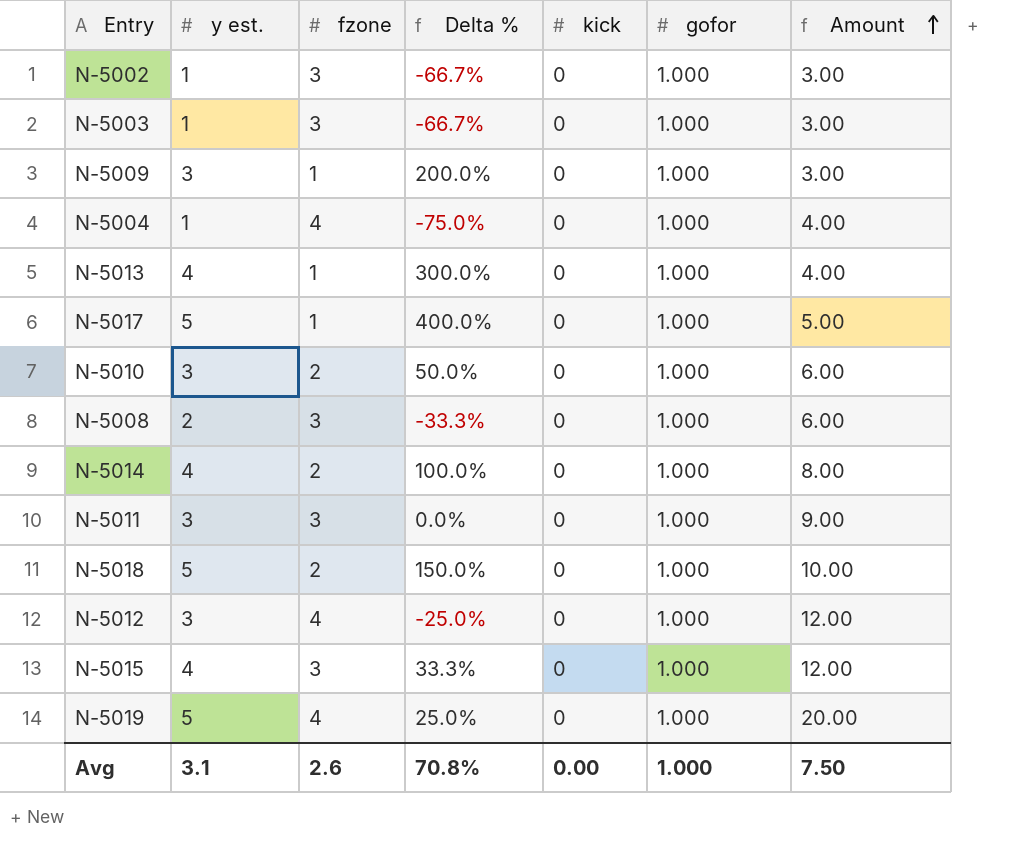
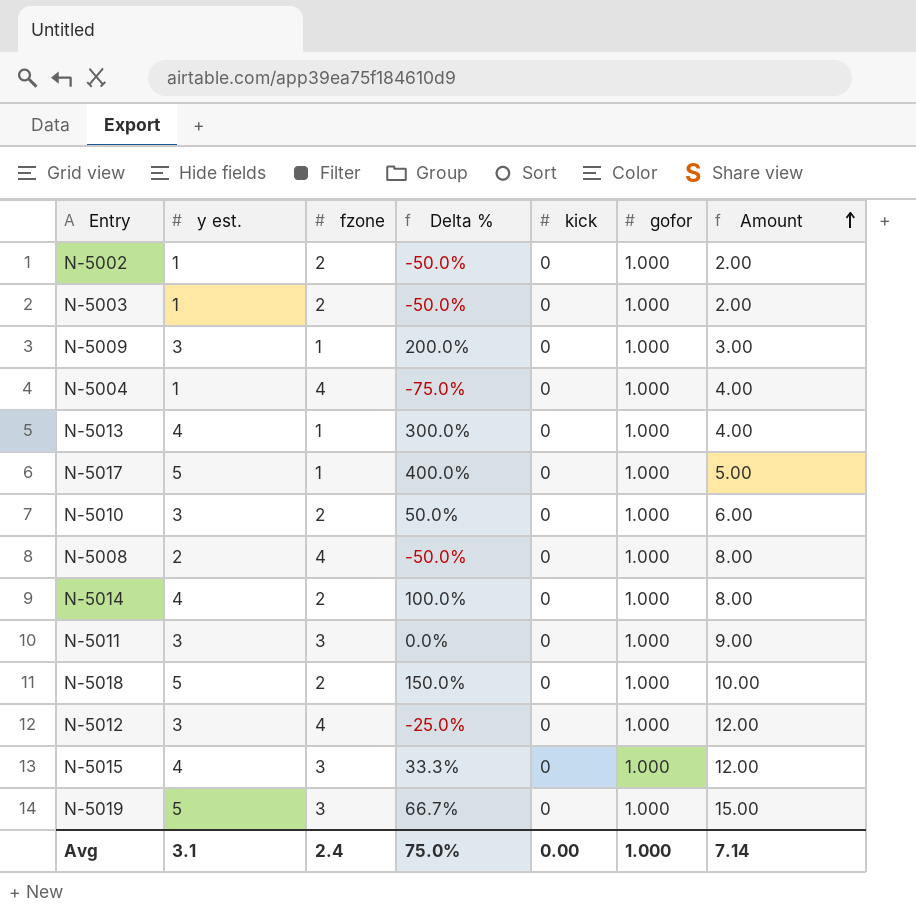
N-5002 | fzone: 3 -> 2
N-5002 | Delta %: -66.7% -> -50.0%
N-5002 | Amount: 3.00 -> 2.00
N-5003 | fzone: 3 -> 2
N-5003 | Delta %: -66.7% -> -50.0%
N-5003 | Amount: 3.00 -> 2.00
N-5008 | fzone: 3 -> 4
N-5008 | Delta %: -33.3% -> -50.0%
N-5008 | Amount: 6.00 -> 8.00
N-5019 | fzone: 4 -> 3
N-5019 | Delta %: 25.0% -> 66.7%
N-5019 | Amount: 20.00 -> 15.00
Avg | fzone: 2.6 -> 2.4
Avg | Delta %: 70.8% -> 75.0%
Avg | Amount: 7.50 -> 7.14

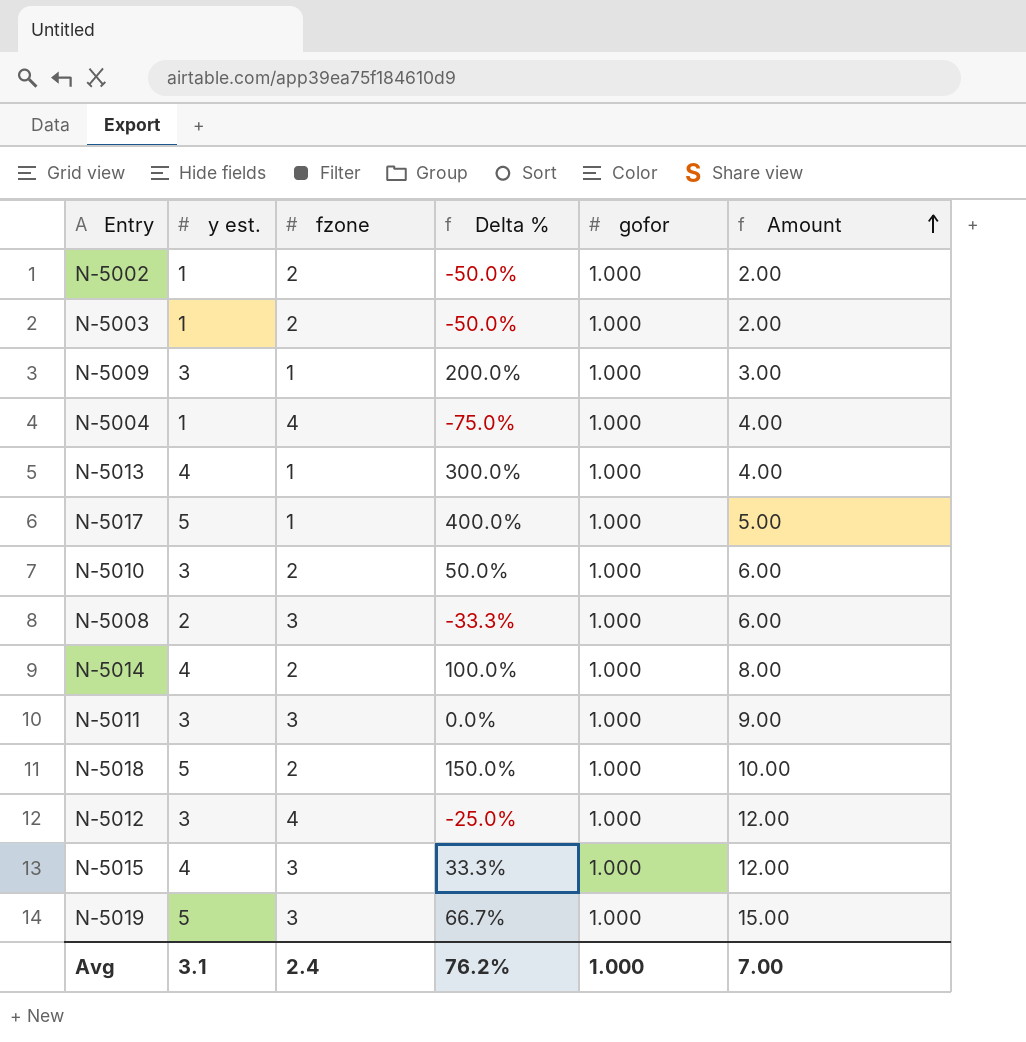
column kick | position: 5 -> none
N-5008 | fzone: 4 -> 3
N-5008 | Delta %: -50.0% -> -33.3%
N-5008 | Amount: 8.00 -> 6.00
Avg | Delta %: 75.0% -> 76.2%
Avg | Amount: 7.14 -> 7.00

